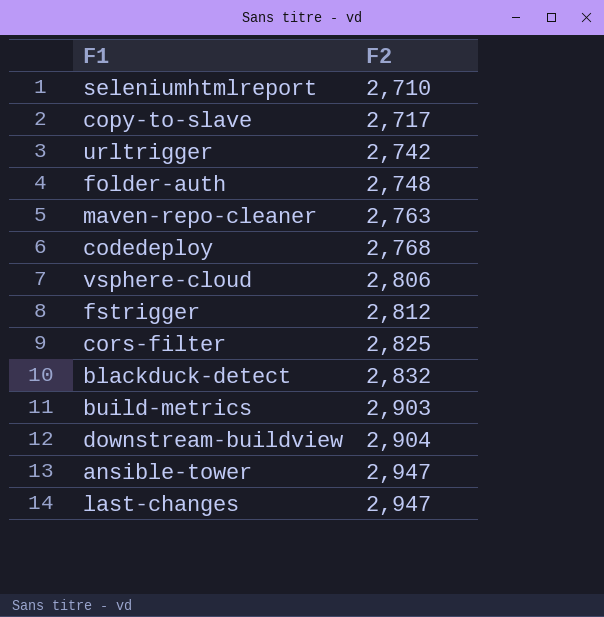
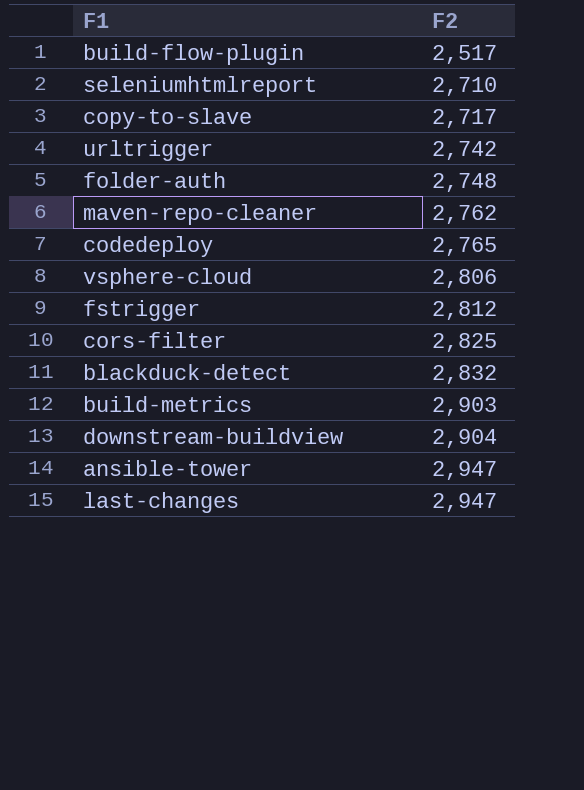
row build-flow-plugin: none -> 2,517
maven-repo-cleaner | F2: 2,763 -> 2,762
codedeploy | F2: 2,768 -> 2,765

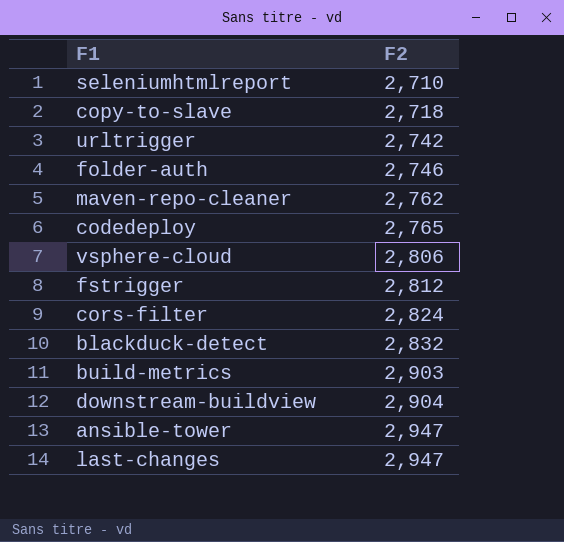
row build-flow-plugin: 2,517 -> none
copy-to-slave | F2: 2,717 -> 2,718
folder-auth | F2: 2,748 -> 2,746
cors-filter | F2: 2,825 -> 2,824

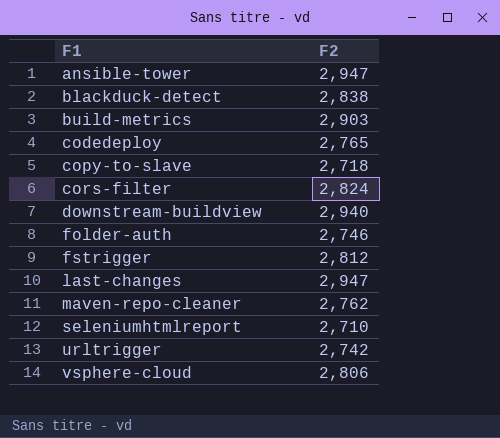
row order: F2 ascending -> F1 ascending
blackduck-detect | F2: 2,832 -> 2,838
downstream-buildview | F2: 2,904 -> 2,940

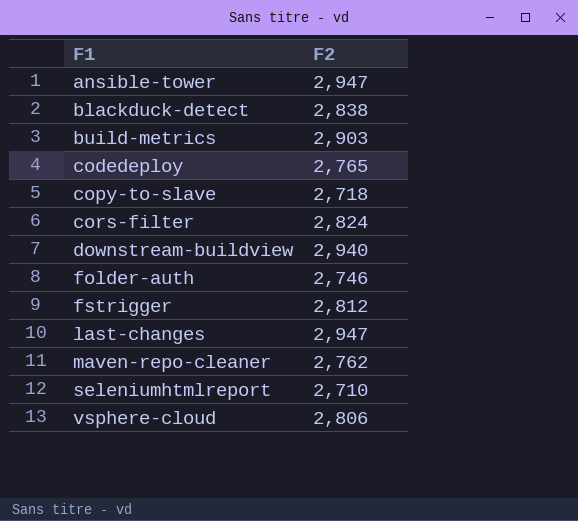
row urltrigger: 2,742 -> none

